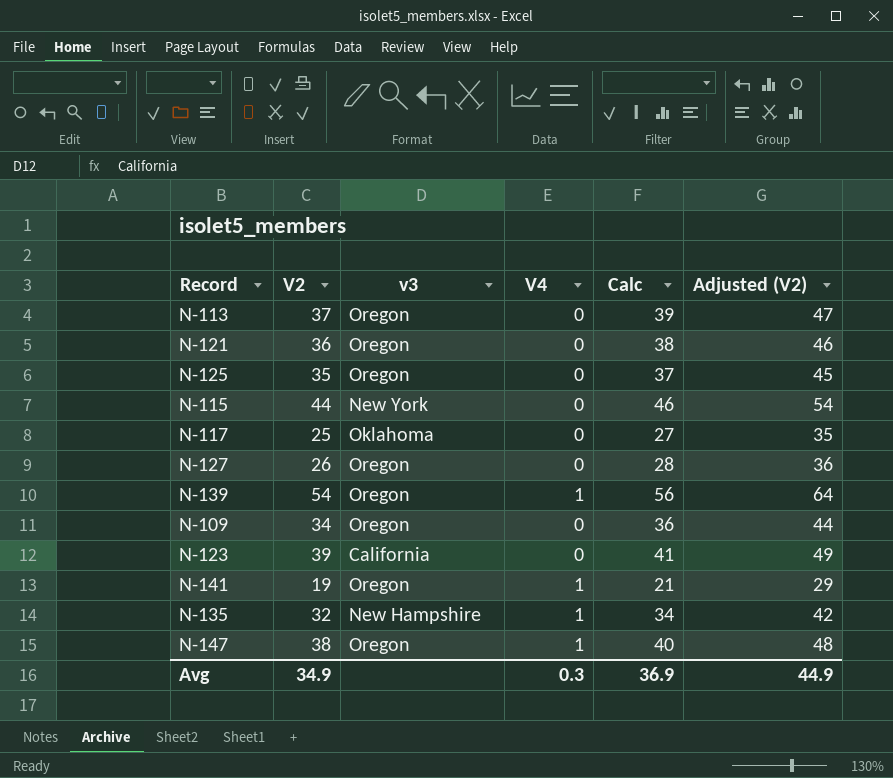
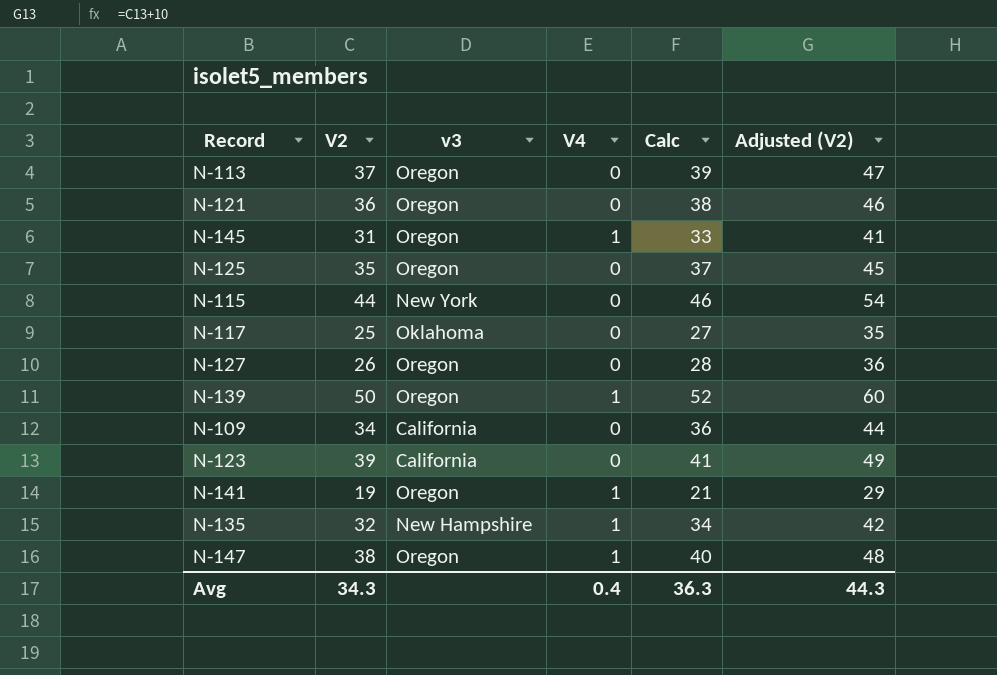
row N-145: none -> 31 | Oregon | 1 | 33 | 41
N-139 | V2: 54 -> 50
N-139 | Calc: 56 -> 52
N-139 | Adjusted (V2): 64 -> 60
N-109 | v3: Oregon -> California
Avg | V2: 34.9 -> 34.3
Avg | V4: 0.3 -> 0.4
Avg | Calc: 36.9 -> 36.3
Avg | Adjusted (V2): 44.9 -> 44.3

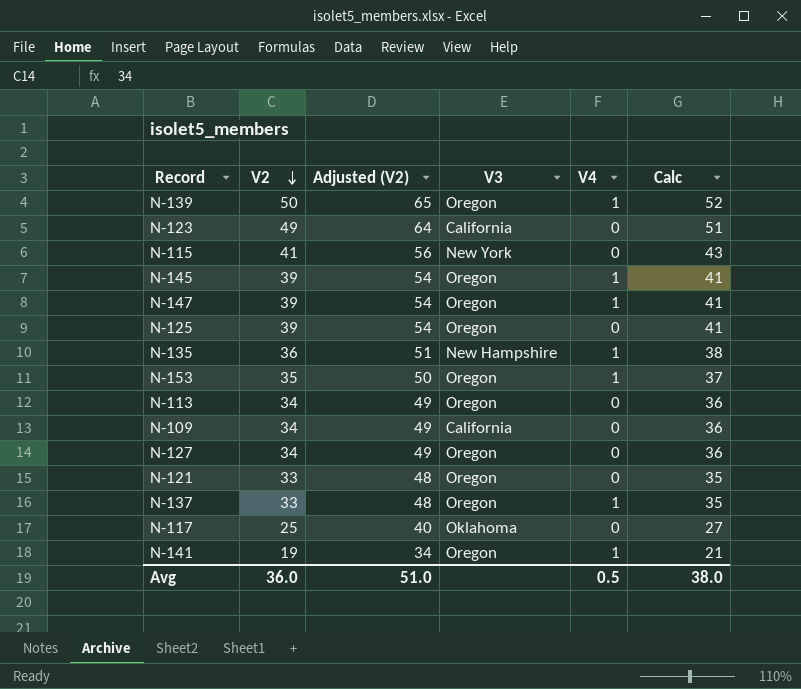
row order: none -> V2 descending
column Adjusted (V2) | formula: [V2] + 10 -> [V2] + 15
column Adjusted (V2) | position: 6 -> 3
column name: v3 -> V3
N-123 | V2: 39 -> 49
N-123 | Calc: 41 -> 51
N-115 | V2: 44 -> 41
N-115 | Calc: 46 -> 43
N-145 | V2: 31 -> 39
N-145 | Calc: 33 -> 41
N-147 | V2: 38 -> 39
N-147 | Calc: 40 -> 41
N-125 | V2: 35 -> 39
N-125 | Calc: 37 -> 41
N-135 | V2: 32 -> 36
N-135 | Calc: 34 -> 38
row N-153: none -> 35 | 50 | Oregon | 1 | 37
N-113 | V2: 37 -> 34
N-113 | Calc: 39 -> 36
N-127 | V2: 26 -> 34
N-127 | Calc: 28 -> 36
N-121 | V2: 36 -> 33
N-121 | Calc: 38 -> 35
row N-137: none -> 33 | 48 | Oregon | 1 | 35
Avg | V2: 34.3 -> 36.0
Avg | Adjusted (V2): 44.3 -> 51.0
Avg | V4: 0.4 -> 0.5
Avg | Calc: 36.3 -> 38.0

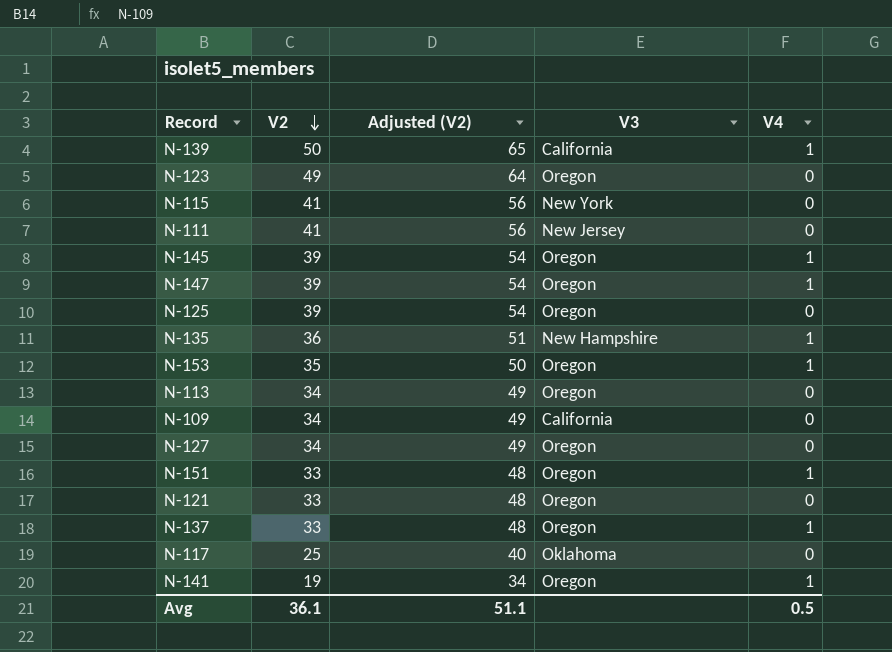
column Calc | formula: [V2] + 2 -> none
N-139 | V3: Oregon -> California
N-123 | V3: California -> Oregon
row N-111: none -> 41 | 56 | New Jersey | 0
row N-151: none -> 33 | 48 | Oregon | 1
Avg | V2: 36.0 -> 36.1
Avg | Adjusted (V2): 51.0 -> 51.1

